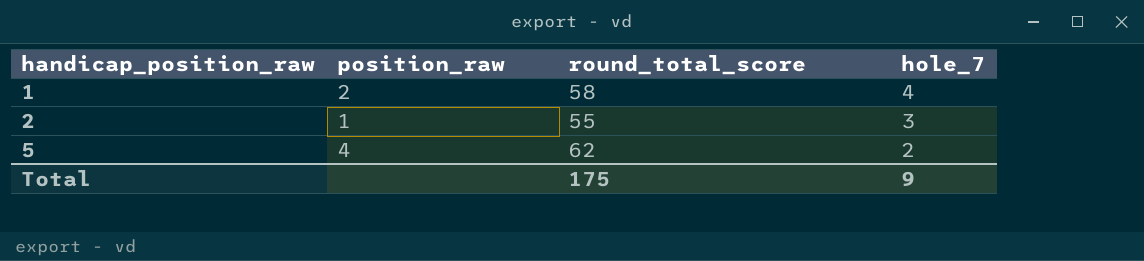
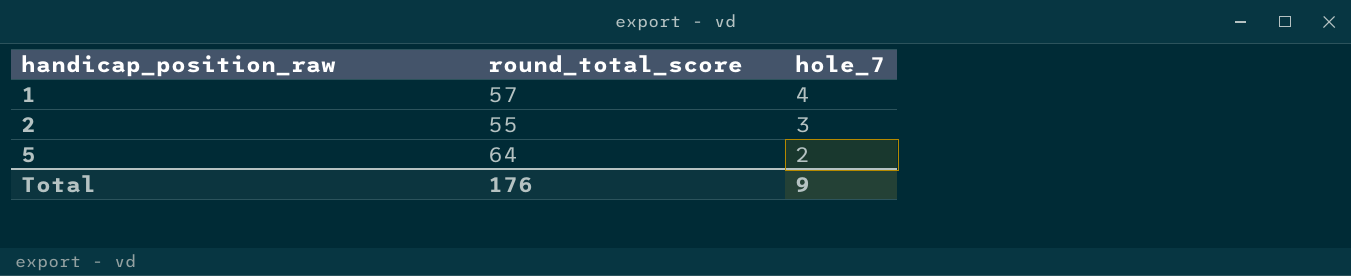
column position_raw | position: 2 -> none
1 | round_total_score: 58 -> 57
5 | round_total_score: 62 -> 64
Total | round_total_score: 175 -> 176

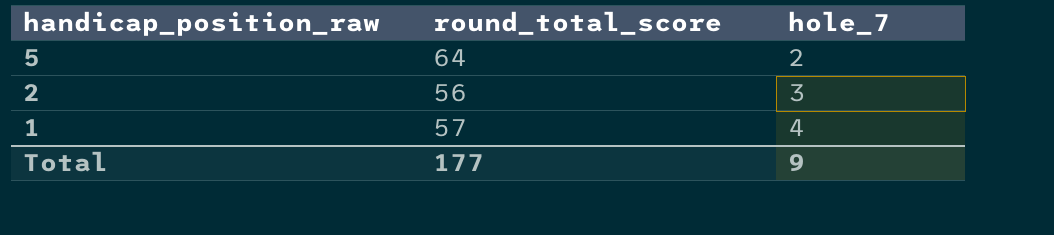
row order: handicap_position_raw ascending -> handicap_position_raw descending
2 | round_total_score: 55 -> 56
Total | round_total_score: 176 -> 177

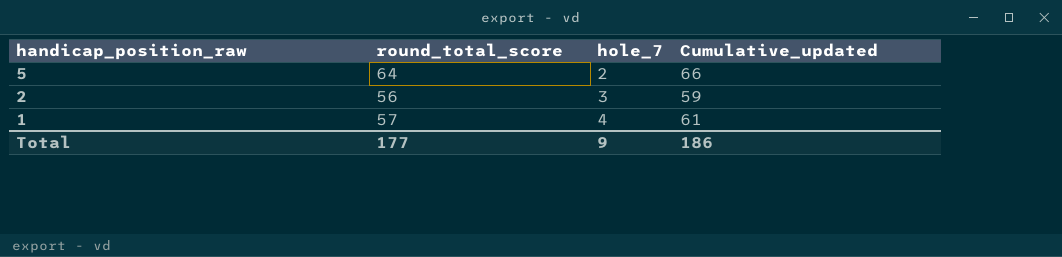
column Cumulative_updated | formula: none -> [round_total_score] + [hole_7]

